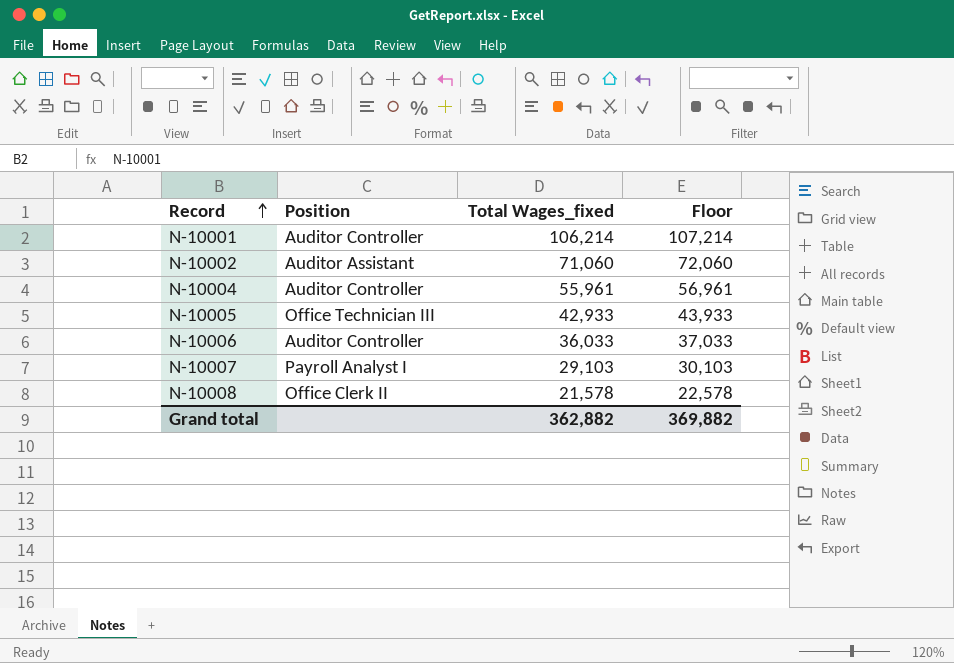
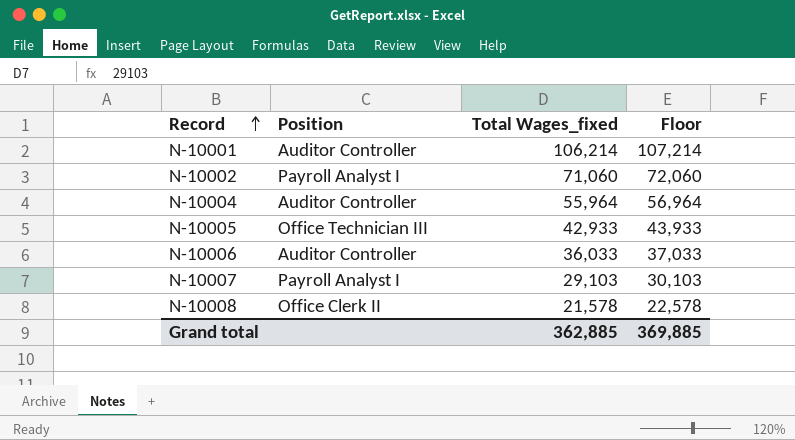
N-10002 | Position: Auditor Assistant -> Payroll Analyst I
N-10004 | Total Wages_fixed: 55,961 -> 55,964
N-10004 | Floor: 56,961 -> 56,964
Grand total | Total Wages_fixed: 362,882 -> 362,885
Grand total | Floor: 369,882 -> 369,885

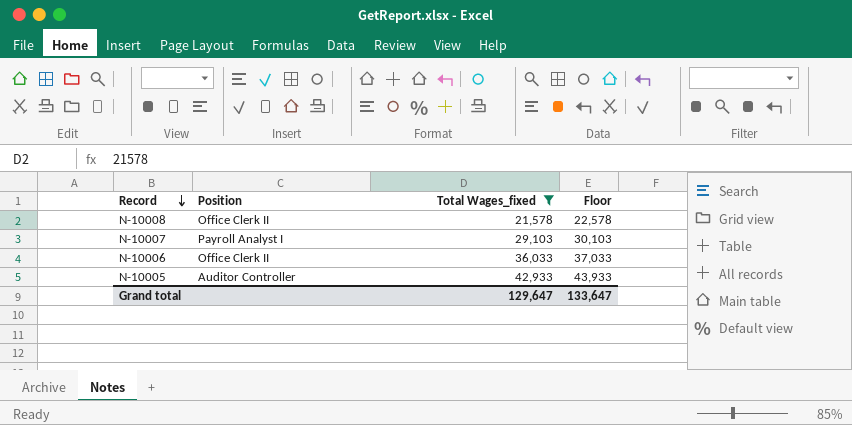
filter: none -> Total Wages_fixed <= 42,933
row order: Record ascending -> Record descending
N-10006 | Position: Auditor Controller -> Office Clerk II
N-10005 | Position: Office Technician III -> Auditor Controller
Grand total | Total Wages_fixed: 362,885 -> 129,647
Grand total | Floor: 369,885 -> 133,647

